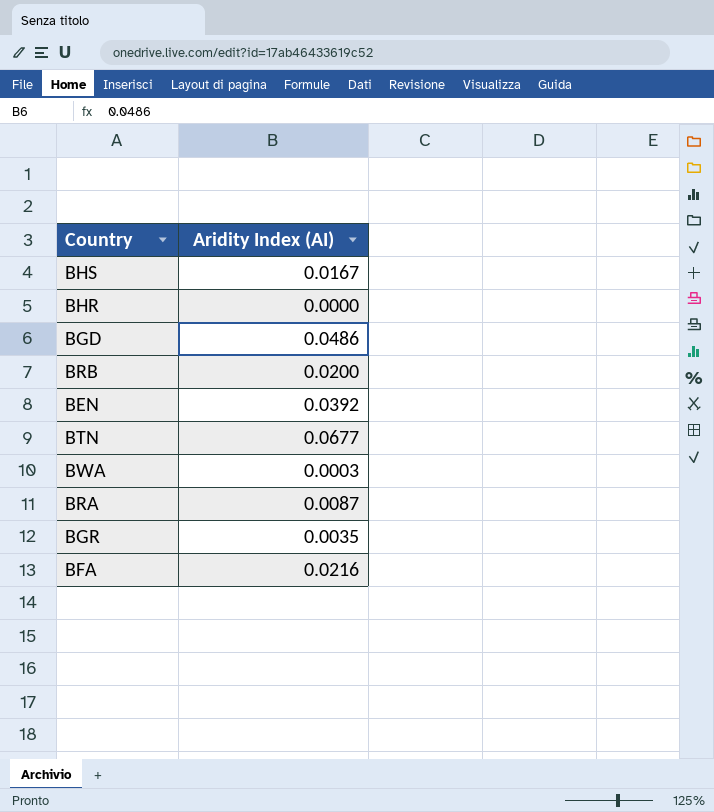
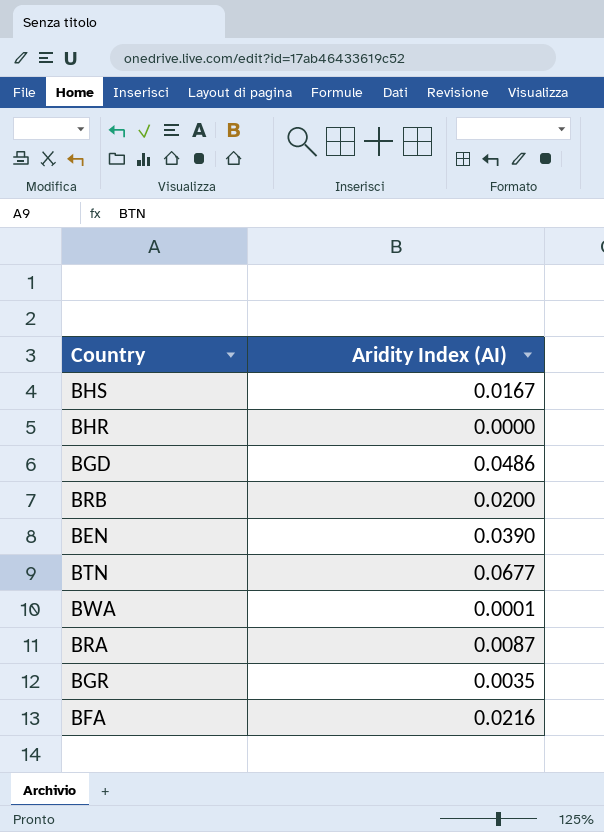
BEN | Aridity Index (AI): 0.0392 -> 0.0390
BWA | Aridity Index (AI): 0.0003 -> 0.0001

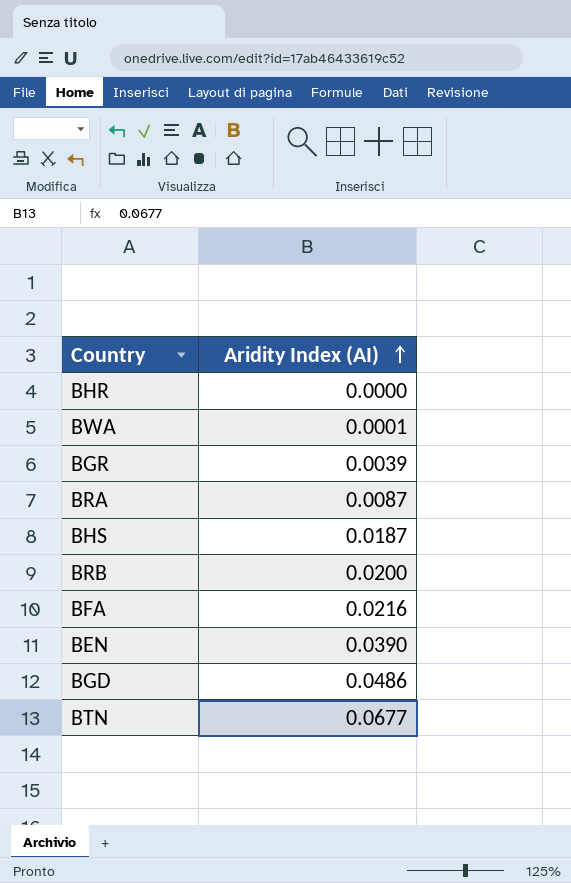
row order: none -> Aridity Index (AI) ascending
BGR | Aridity Index (AI): 0.0035 -> 0.0039
BHS | Aridity Index (AI): 0.0167 -> 0.0187

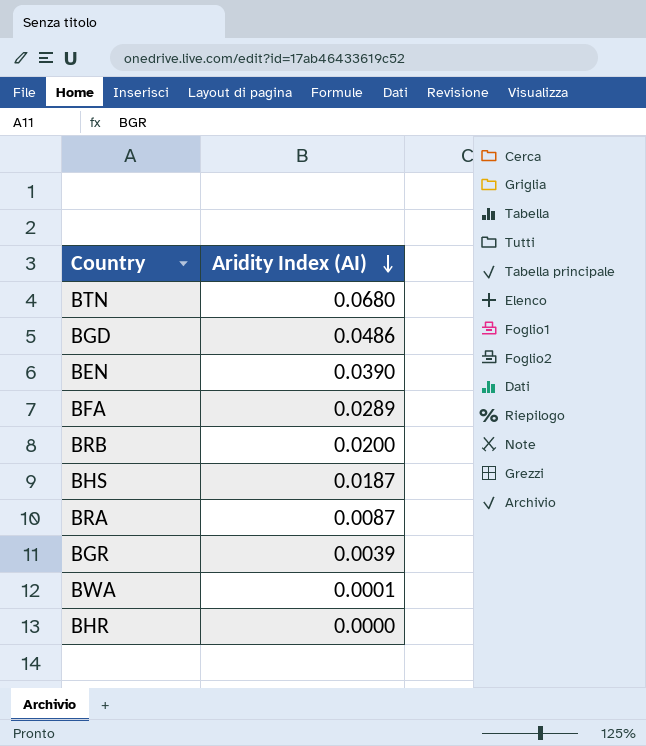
row order: Aridity Index (AI) ascending -> Aridity Index (AI) descending
BTN | Aridity Index (AI): 0.0677 -> 0.0680
BFA | Aridity Index (AI): 0.0216 -> 0.0289

